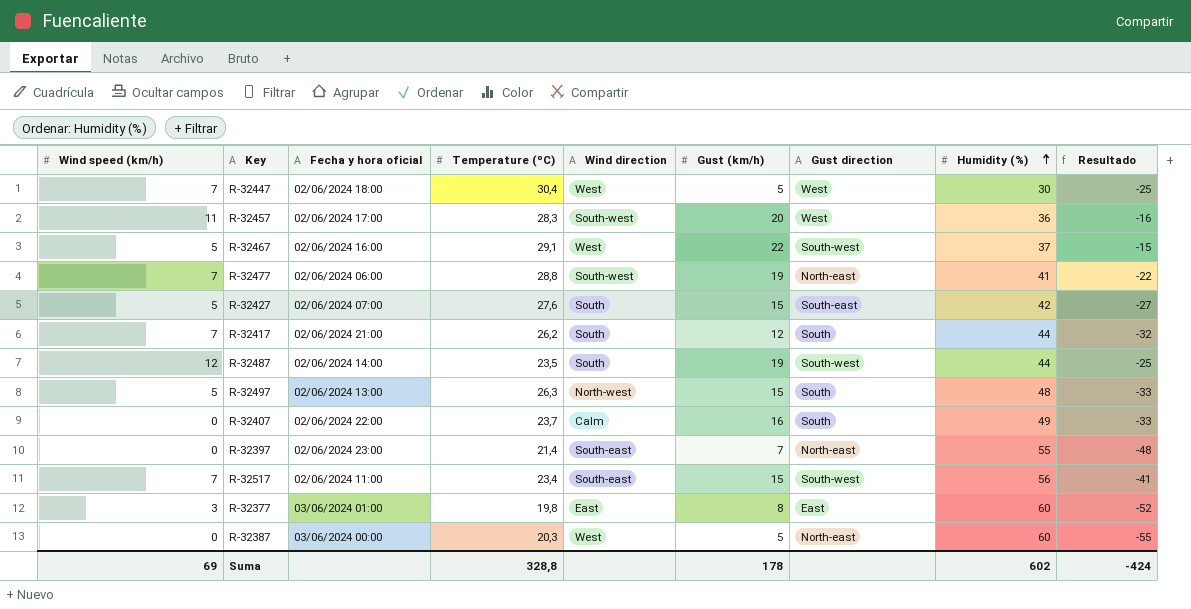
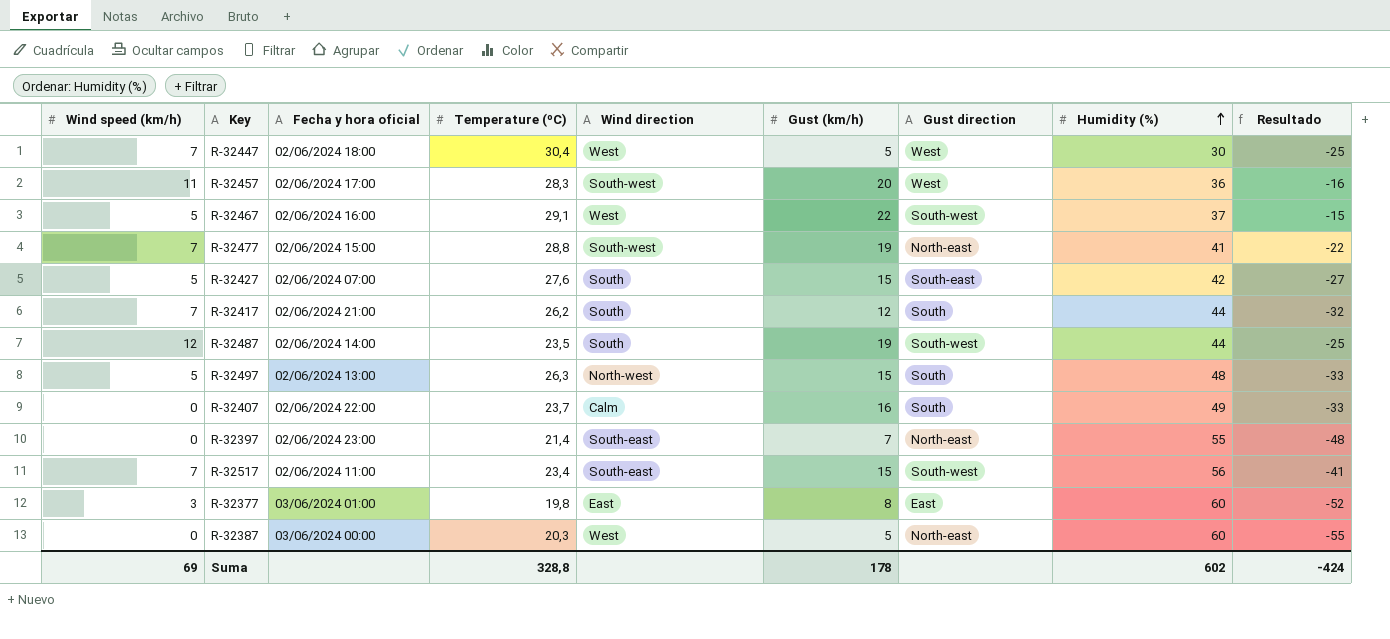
R-32477 | Fecha y hora oficial: 02/06/2024 06:00 -> 02/06/2024 15:00

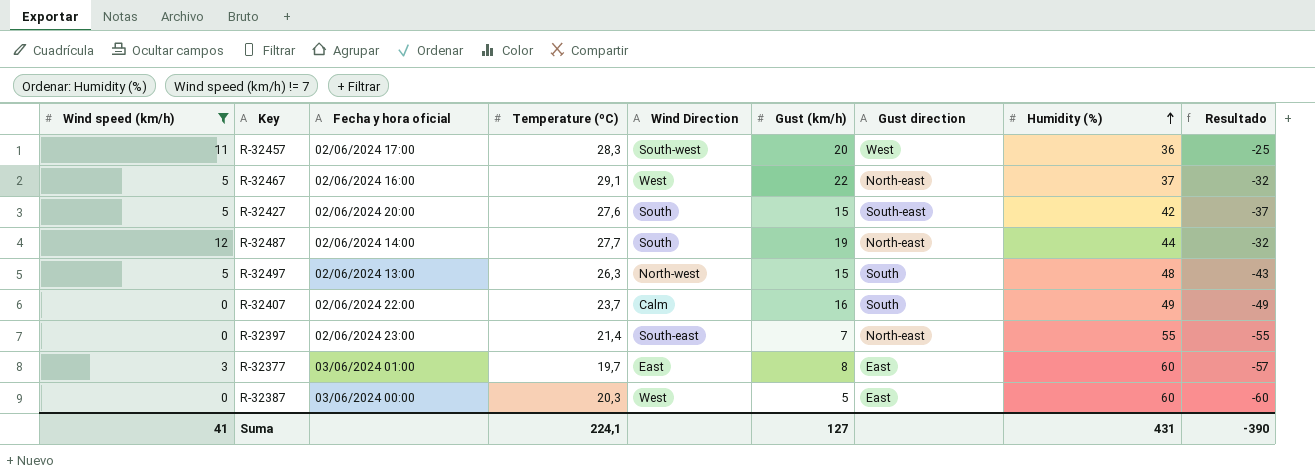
filter: none -> Wind speed (km/h) != 7
column name: Wind direction -> Wind Direction
column Resultado | formula: [Gust (km/h)] - [Humidity (%)] -> [Wind speed (km/h)] - [Humidity (%)]
R-32467 | Gust direction: South-west -> North-east
R-32427 | Fecha y hora oficial: 02/06/2024 07:00 -> 02/06/2024 20:00
R-32487 | Temperature (ºC): 23,5 -> 27,7
R-32487 | Gust direction: South-west -> North-east
R-32377 | Temperature (ºC): 19,8 -> 19,7
R-32387 | Gust direction: North-east -> East
Suma | Wind speed (km/h): 69 -> 41
Suma | Temperature (ºC): 328,8 -> 224,1
Suma | Gust (km/h): 178 -> 127
Suma | Humidity (%): 602 -> 431
Suma | Resultado: -424 -> -390

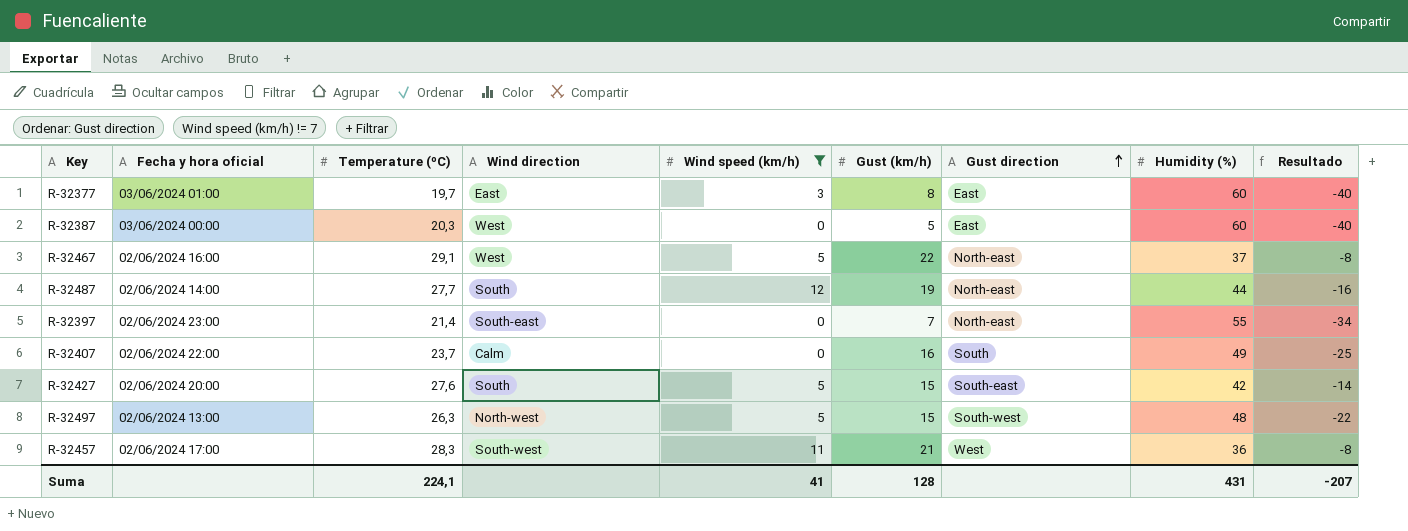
row order: Humidity (%) ascending -> Gust direction ascending
column name: Wind Direction -> Wind direction
column Wind speed (km/h) | position: 1 -> 5
column Resultado | formula: [Wind speed (km/h)] - [Humidity (%)] -> [Temperature (ºC)] - [Humidity (%)]
R-32497 | Gust direction: South -> South-west
R-32457 | Gust (km/h): 20 -> 21
Suma | Gust (km/h): 127 -> 128
Suma | Resultado: -390 -> -207

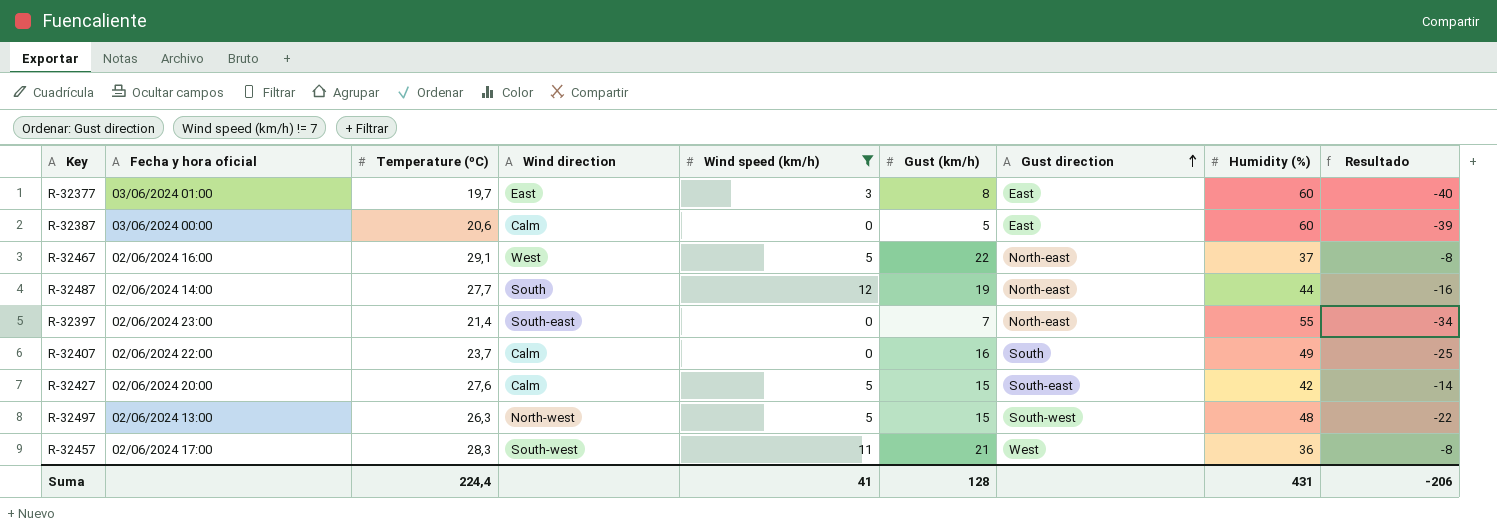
R-32387 | Temperature (ºC): 20,3 -> 20,6
R-32387 | Wind direction: West -> Calm
R-32387 | Resultado: -40 -> -39
R-32427 | Wind direction: South -> Calm
Suma | Temperature (ºC): 224,1 -> 224,4
Suma | Resultado: -207 -> -206

